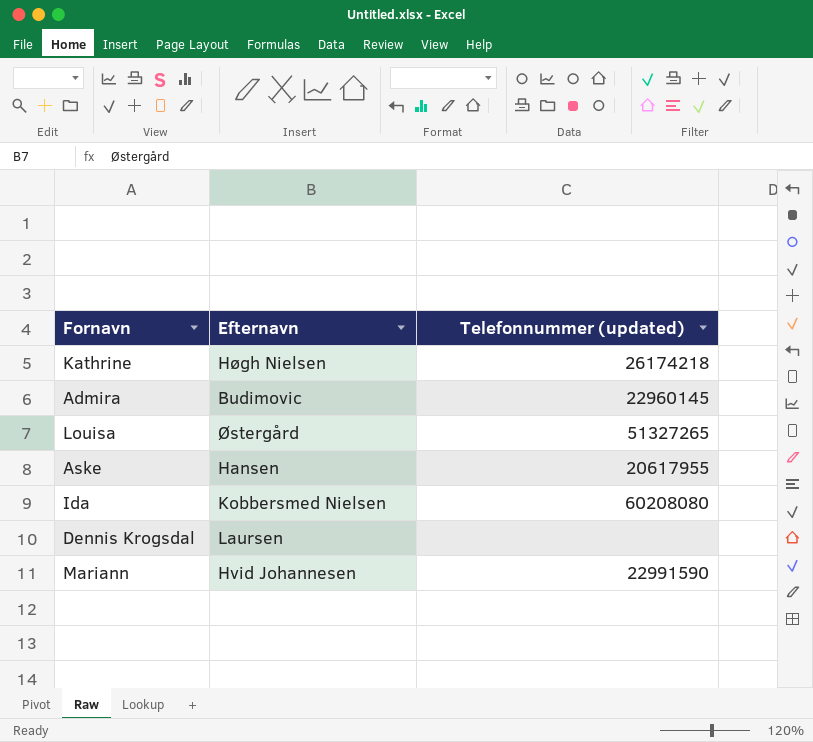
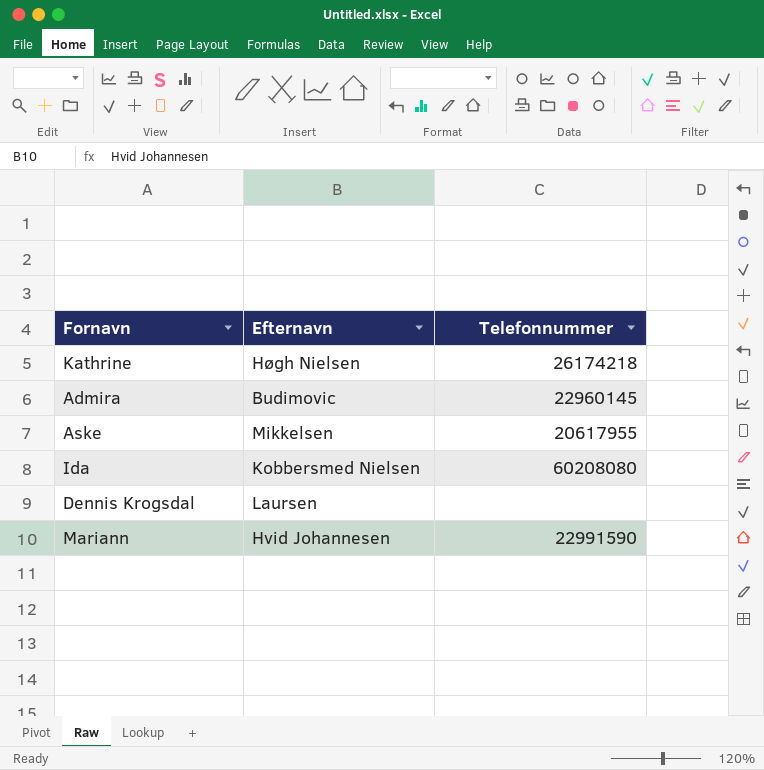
column name: Telefonnummer (updated) -> Telefonnummer
row Louisa: Østergård | 51327265 -> none
Aske | Efternavn: Hansen -> Mikkelsen

